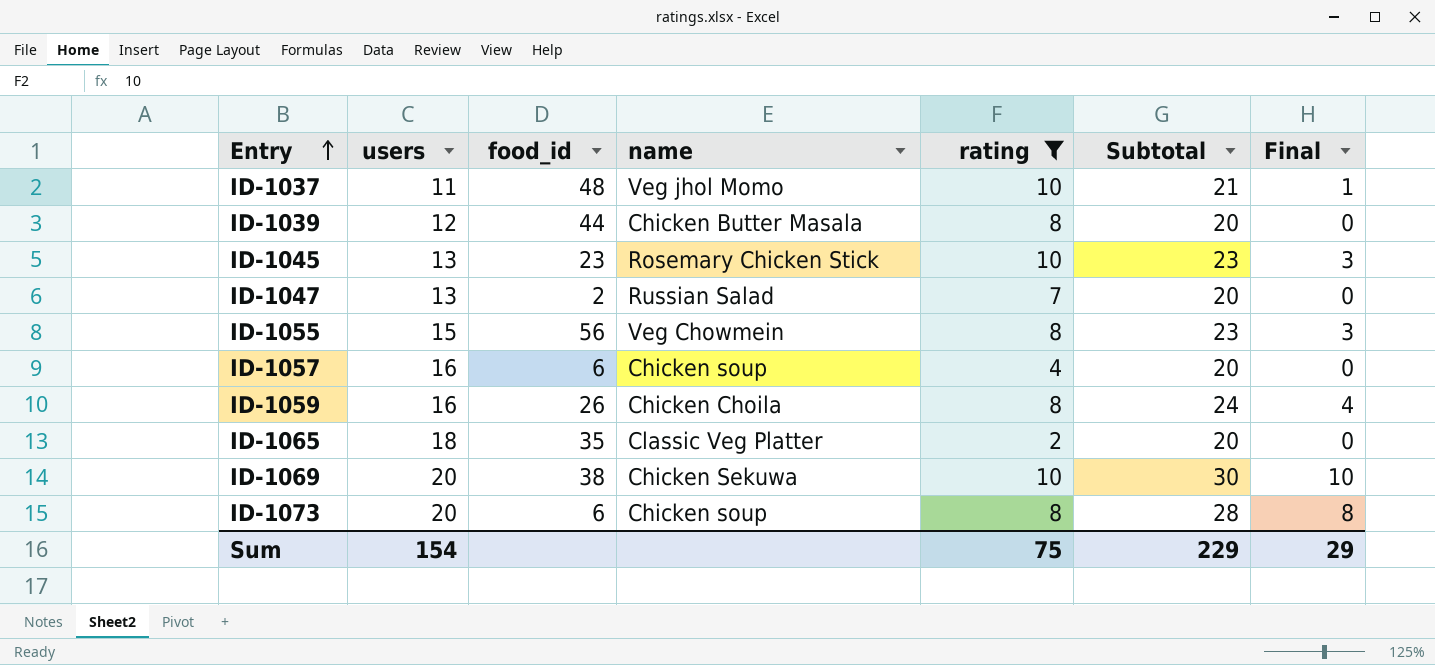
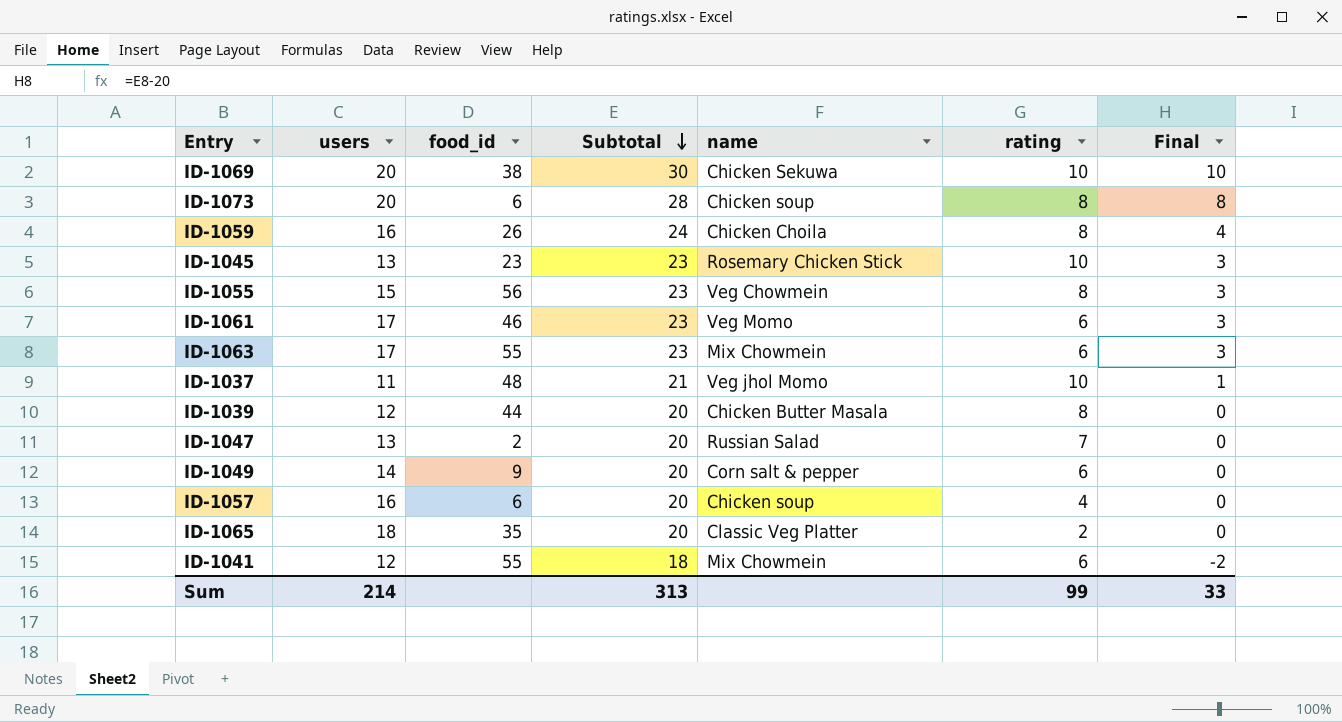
filter: rating != 6 -> none
row order: Entry ascending -> Subtotal descending
column Subtotal | position: 6 -> 4
Sum | users: 154 -> 214
Sum | Subtotal: 229 -> 313
Sum | rating: 75 -> 99
Sum | Final: 29 -> 33

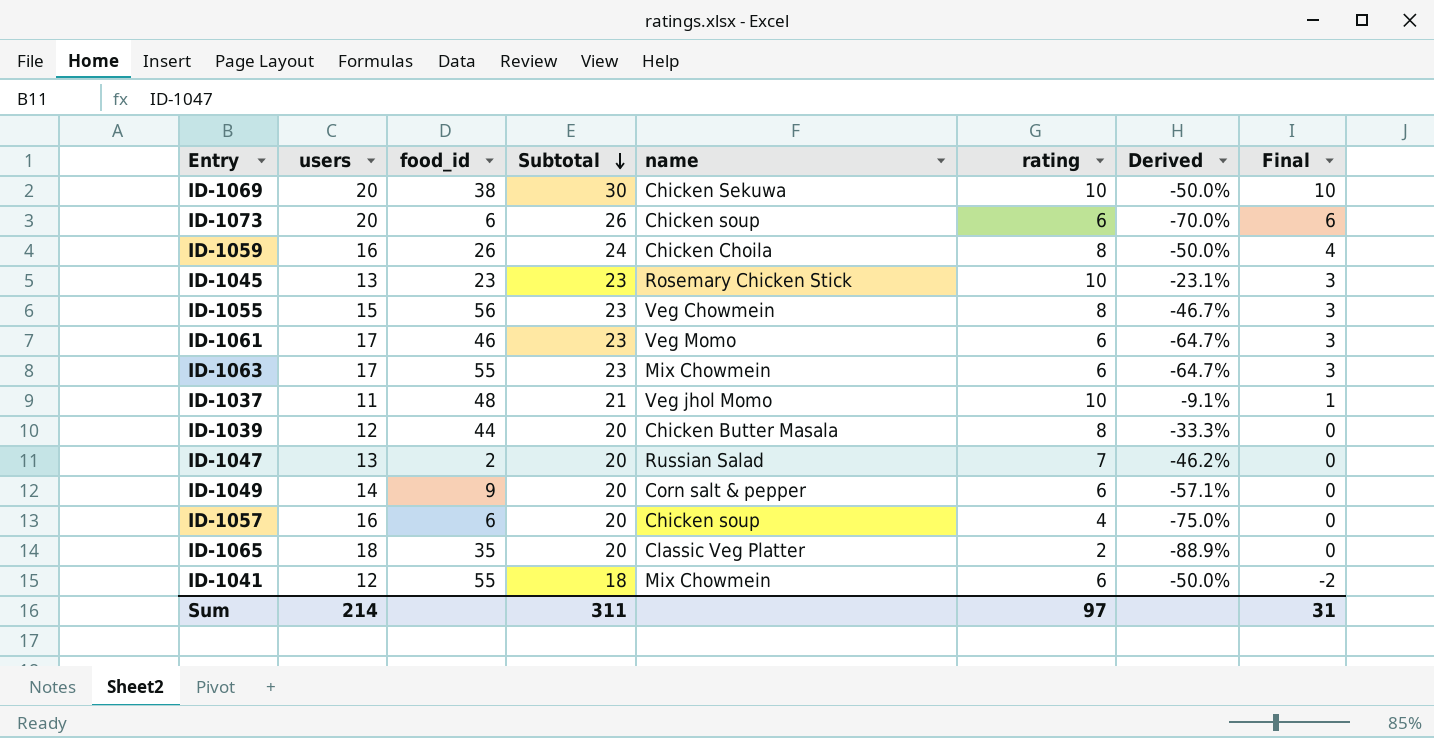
column Derived | formula: none -> ([rating] - [users]) / [users]
ID-1073 | Subtotal: 28 -> 26
ID-1073 | rating: 8 -> 6
ID-1073 | Final: 8 -> 6
Sum | Subtotal: 313 -> 311
Sum | rating: 99 -> 97
Sum | Final: 33 -> 31

